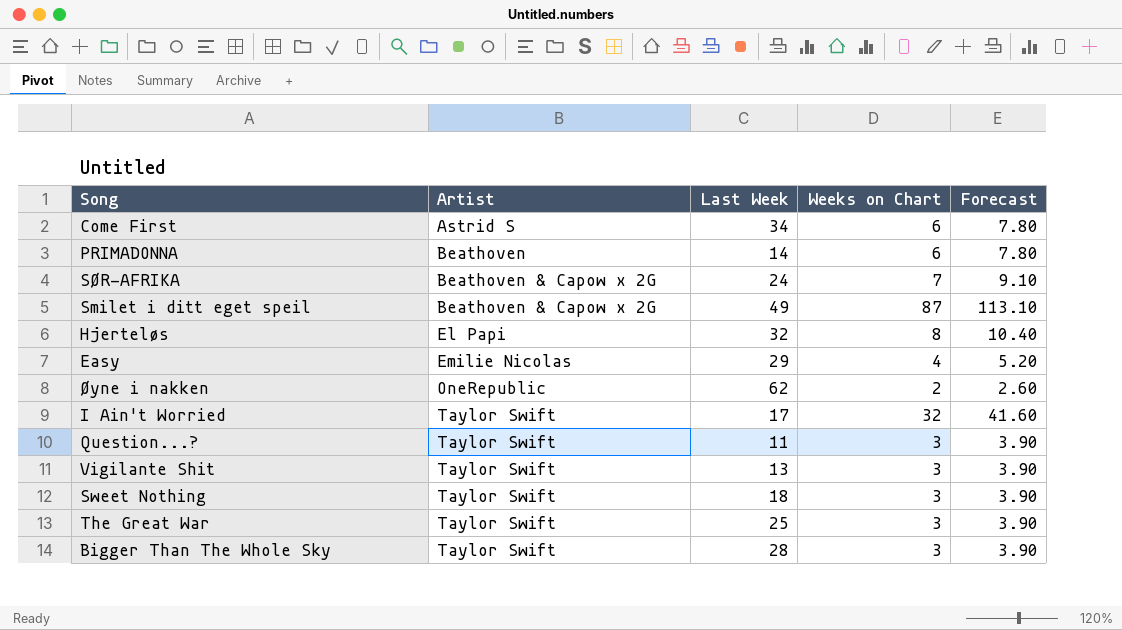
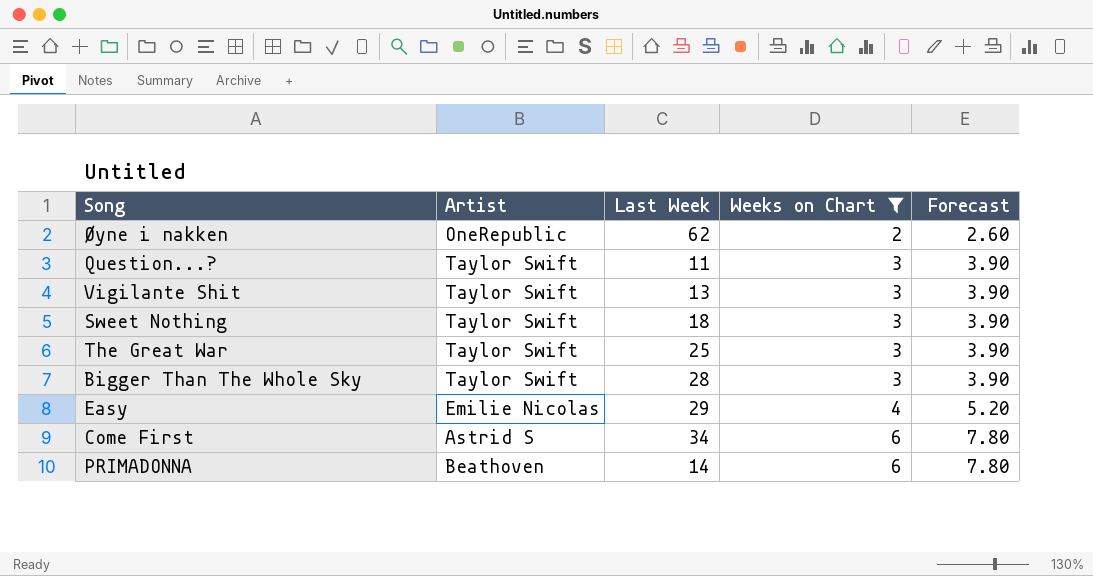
filter: none -> Weeks on Chart <= 6
row order: Artist ascending -> Weeks on Chart ascending

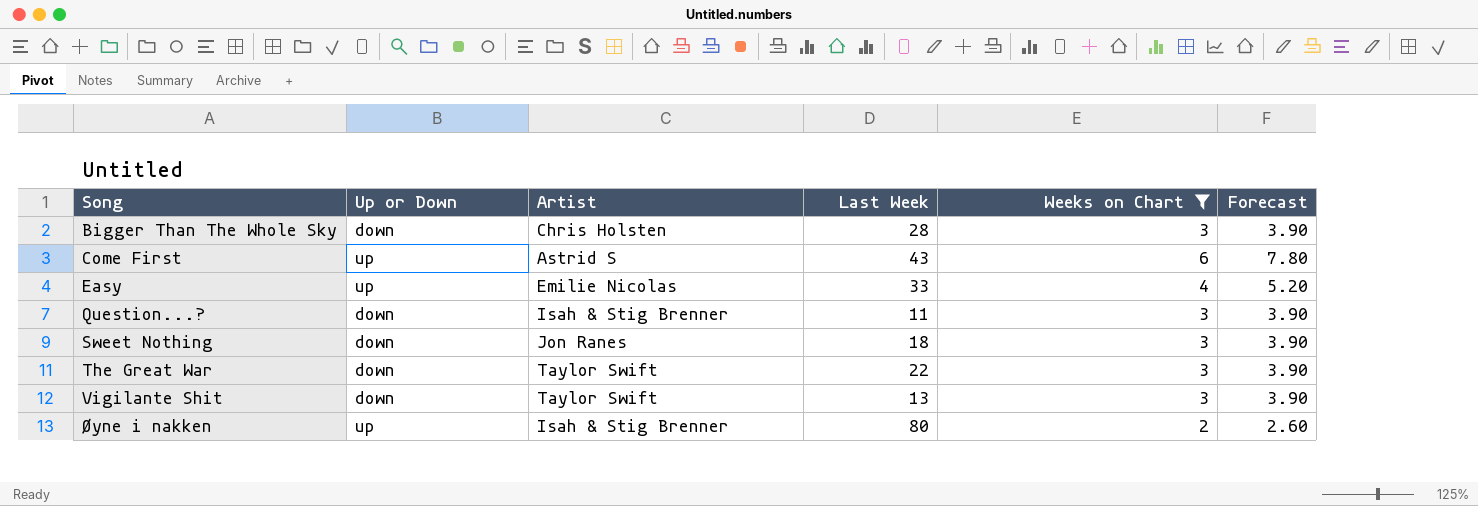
row order: Weeks on Chart ascending -> Song ascending
column Up or Down | position: none -> 2
row PRIMADONNA: Beathoven | 14 | 6 | 7.80 -> none
Bigger Than The Whole Sky | Artist: Taylor Swift -> Chris Holsten
Come First | Last Week: 34 -> 43
Easy | Last Week: 29 -> 33
Question...? | Artist: Taylor Swift -> Isah & Stig Brenner
Sweet Nothing | Artist: Taylor Swift -> Jon Ranes
The Great War | Last Week: 25 -> 22
Øyne i nakken | Artist: OneRepublic -> Isah & Stig Brenner
Øyne i nakken | Last Week: 62 -> 80

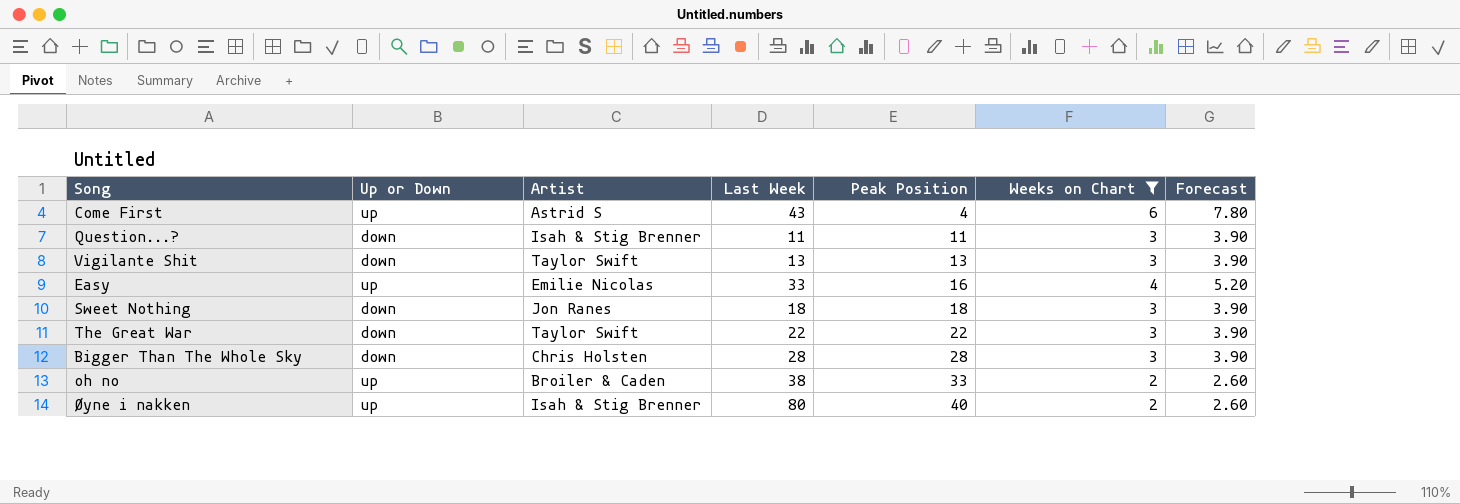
row order: Song ascending -> Peak Position ascending
column Peak Position | position: none -> 5
row oh no: none -> up | Broiler & Caden | 38 | 33 | 2 | 2.60

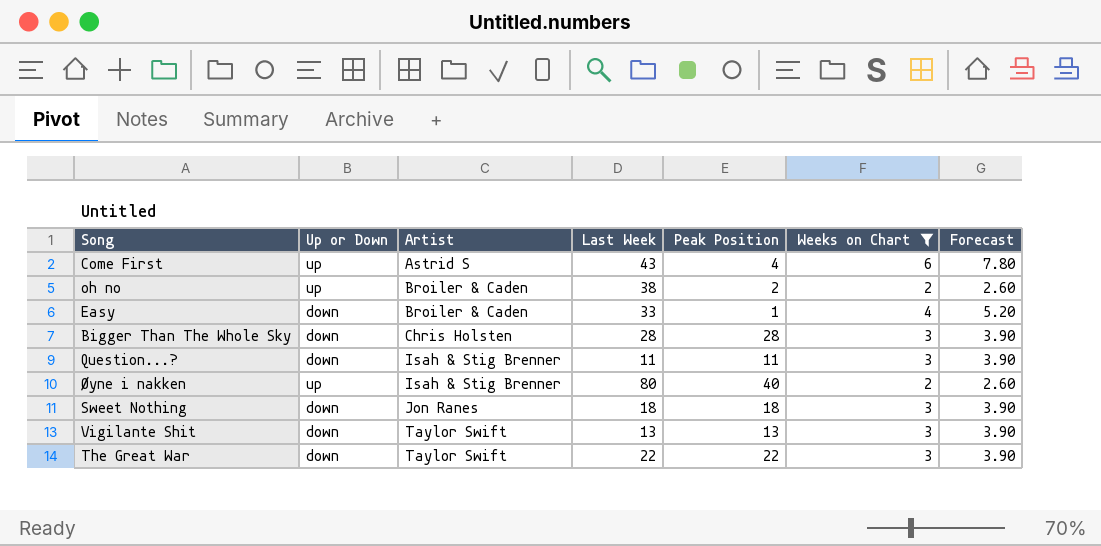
row order: Peak Position ascending -> Artist ascending
oh no | Peak Position: 33 -> 2
Easy | Up or Down: up -> down
Easy | Artist: Emilie Nicolas -> Broiler & Caden
Easy | Peak Position: 16 -> 1

